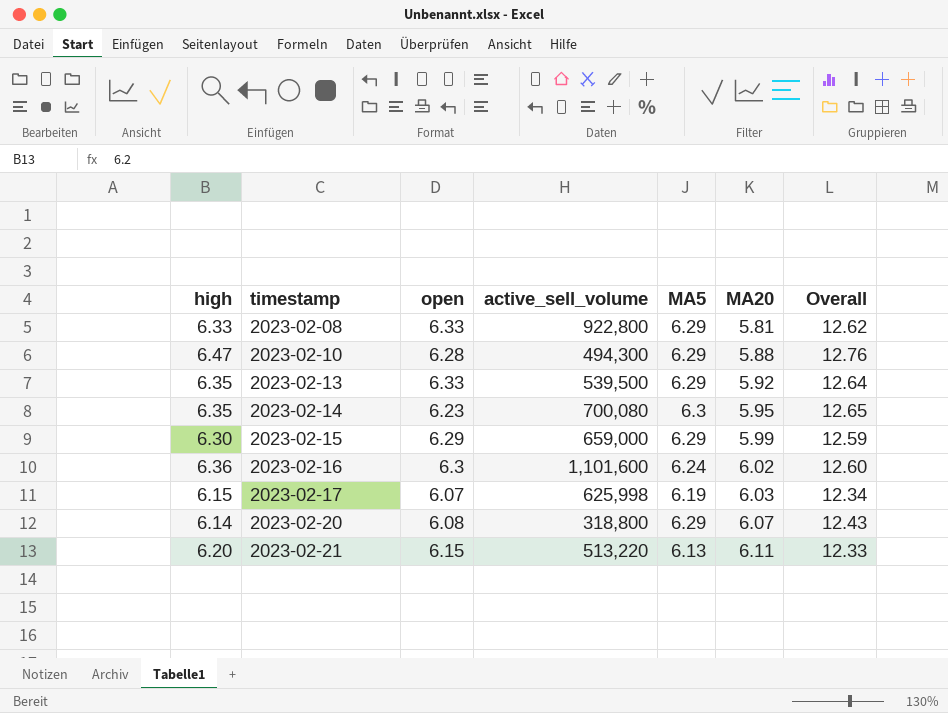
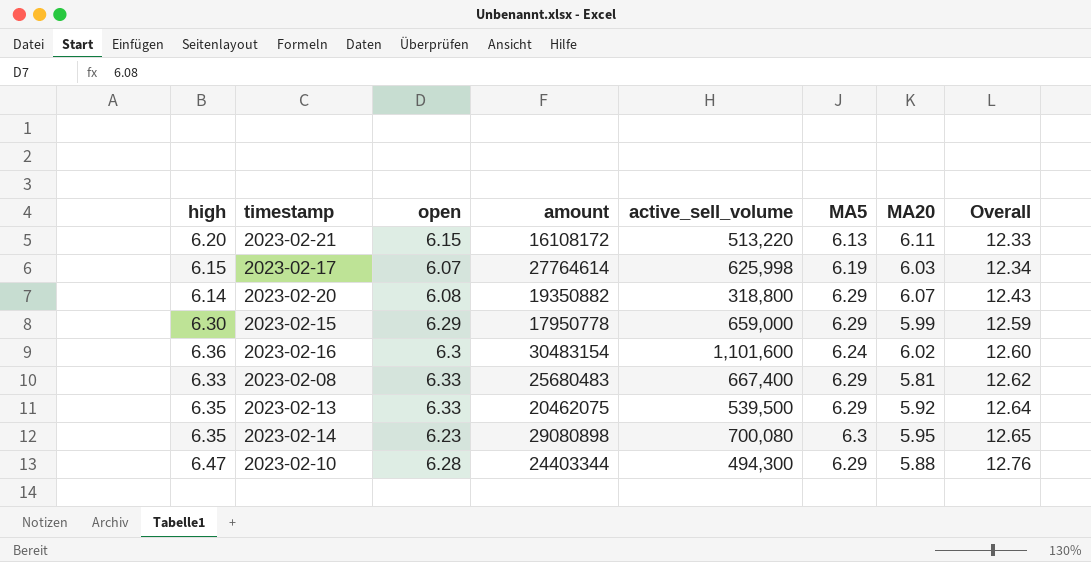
row order: timestamp ascending -> Overall ascending
column amount | position: none -> 4
2023-02-08 | active_sell_volume: 922,800 -> 667,400

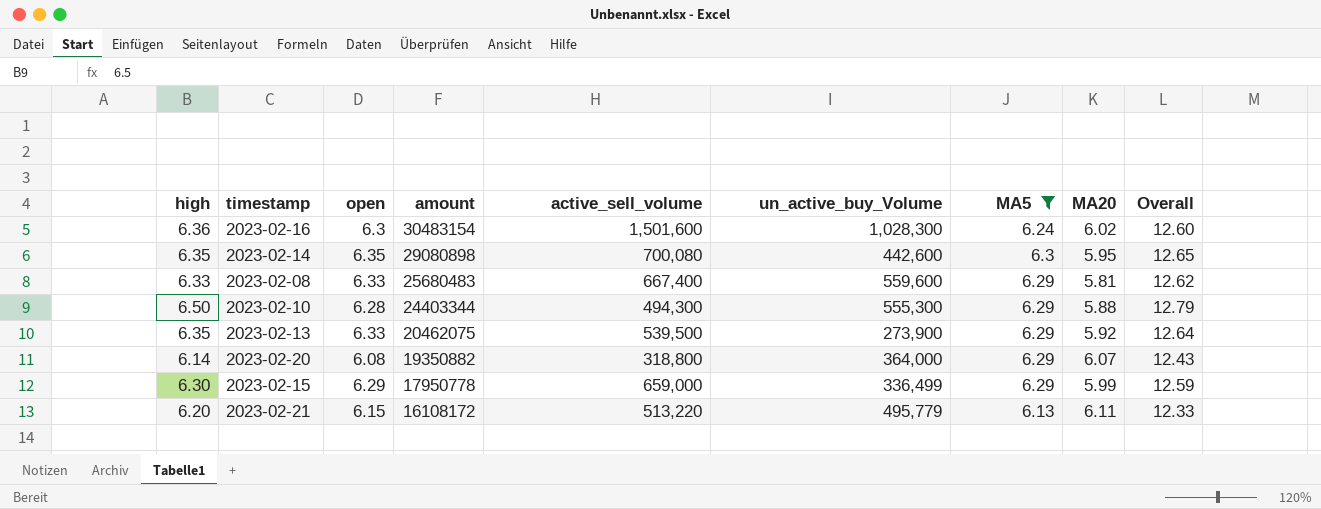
filter: none -> MA5 != 6.19
row order: Overall ascending -> amount descending
column un_active_buy_Volume | position: none -> 6
2023-02-16 | active_sell_volume: 1,101,600 -> 1,501,600
2023-02-14 | open: 6.23 -> 6.35
2023-02-10 | high: 6.47 -> 6.50
2023-02-10 | Overall: 12.76 -> 12.79

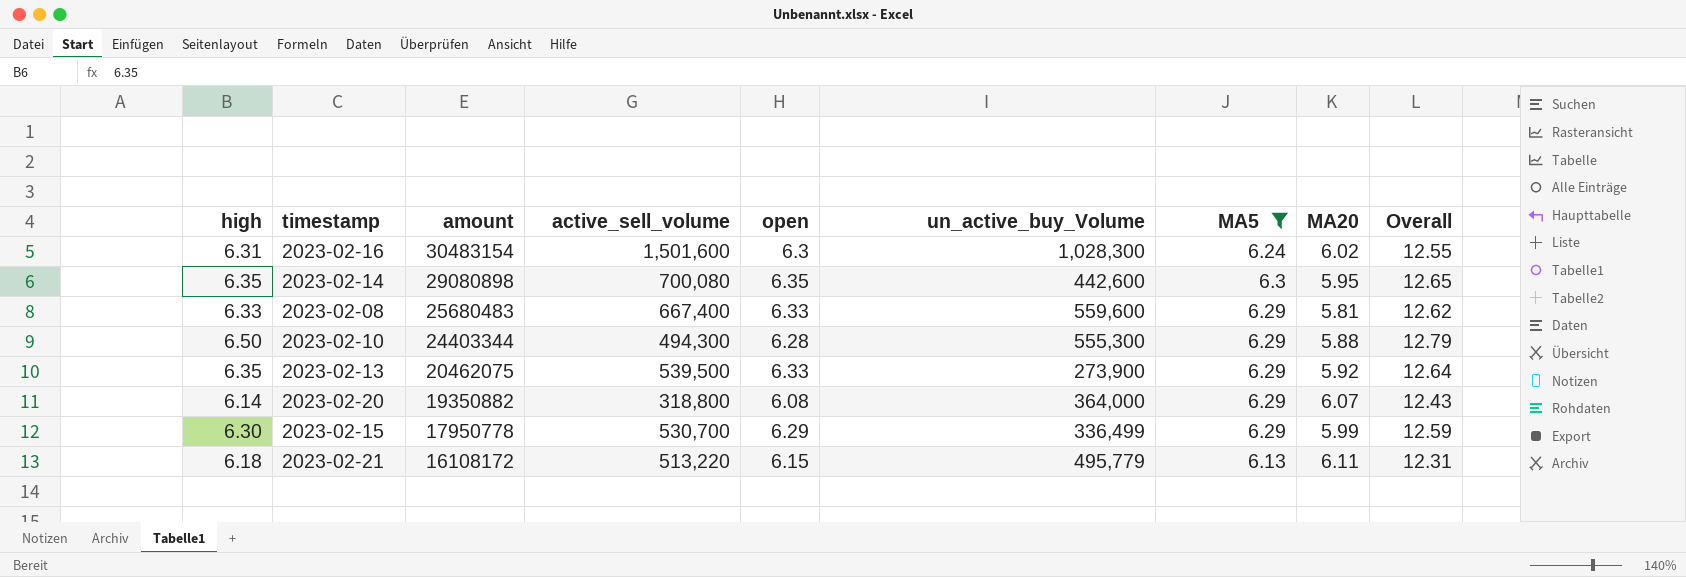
column open | position: 3 -> 5
2023-02-16 | high: 6.36 -> 6.31
2023-02-16 | Overall: 12.60 -> 12.55
2023-02-15 | active_sell_volume: 659,000 -> 530,700
2023-02-21 | high: 6.20 -> 6.18
2023-02-21 | Overall: 12.33 -> 12.31

